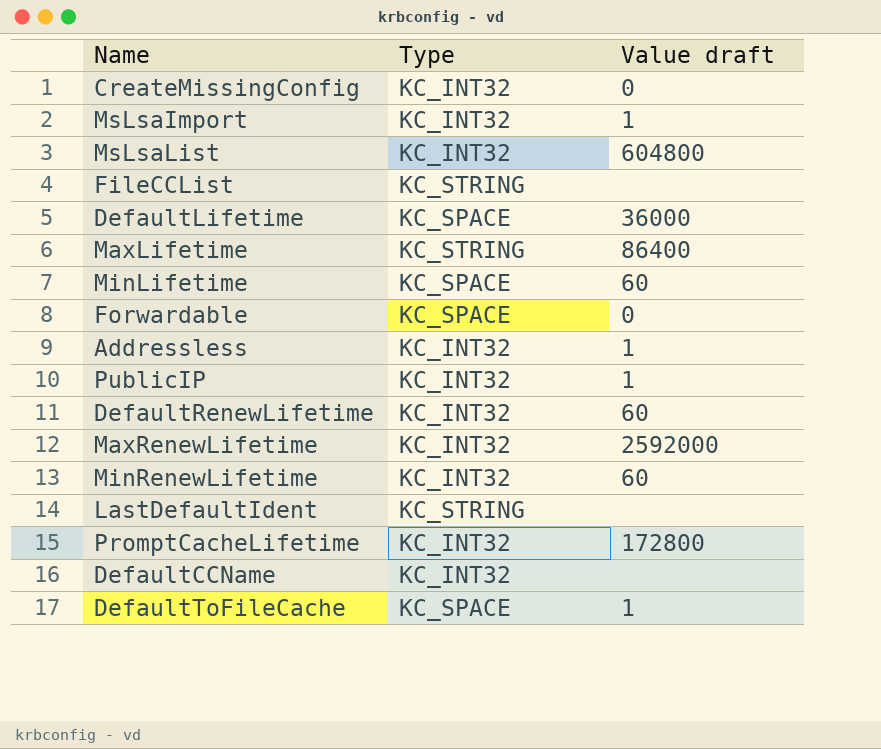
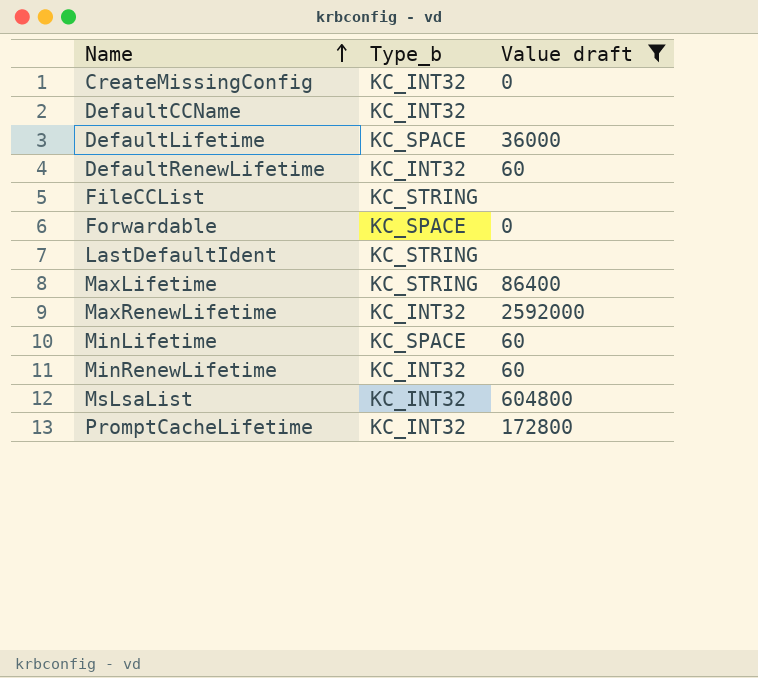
filter: none -> Value draft != 1
row order: none -> Name ascending
column name: Type -> Type_b

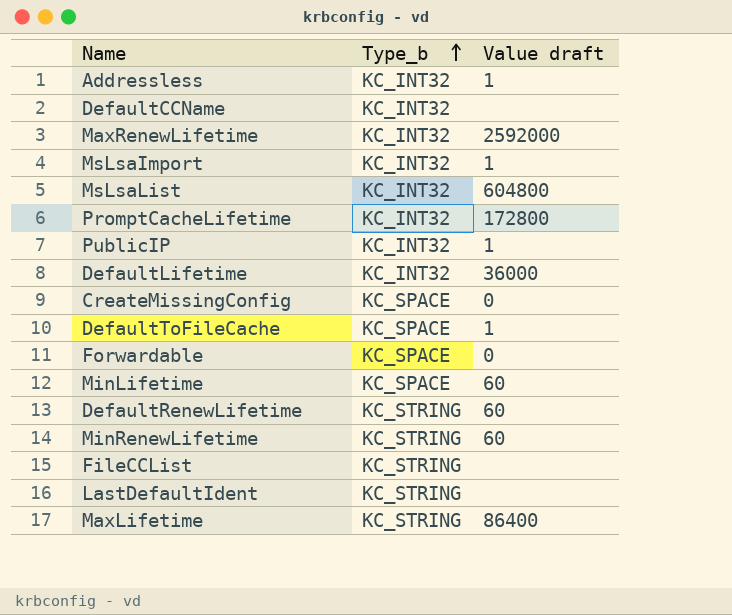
filter: Value draft != 1 -> none
row order: Name ascending -> Type_b ascending
DefaultLifetime | Type_b: KC_SPACE -> KC_INT32
CreateMissingConfig | Type_b: KC_INT32 -> KC_SPACE
DefaultRenewLifetime | Type_b: KC_INT32 -> KC_STRING
MinRenewLifetime | Type_b: KC_INT32 -> KC_STRING

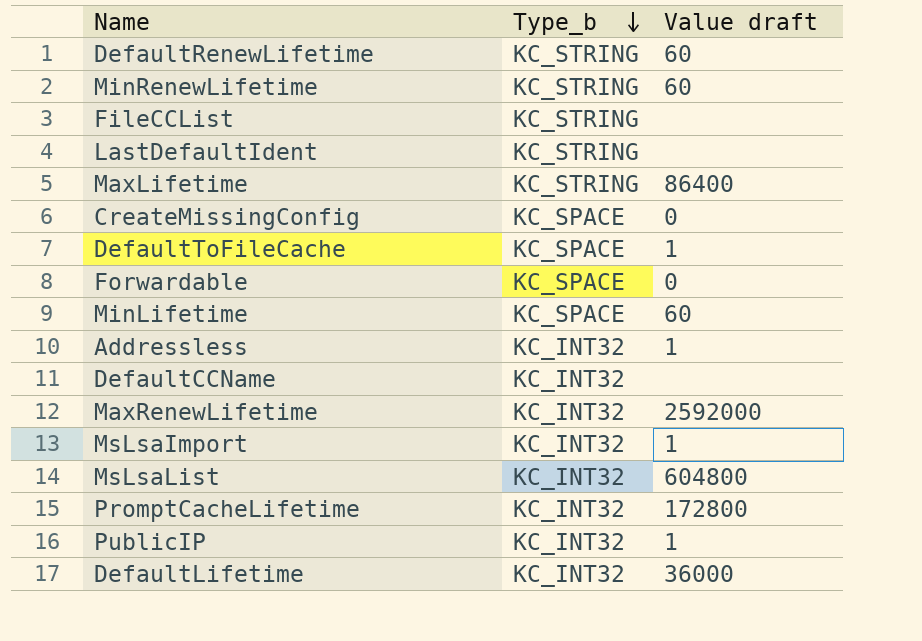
row order: Type_b ascending -> Type_b descending

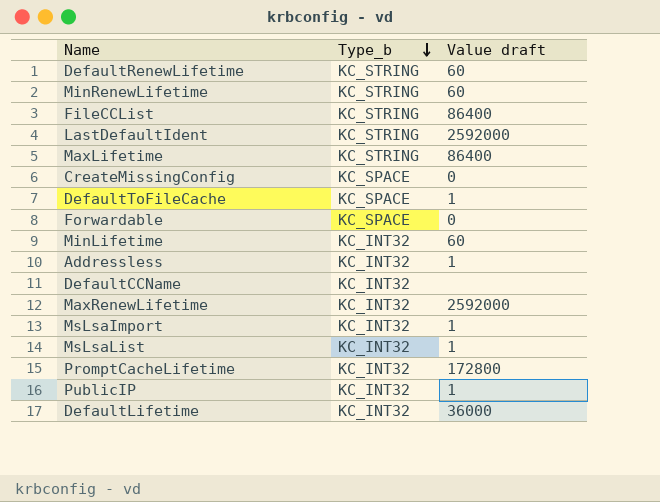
FileCCList | Value draft: none -> 86400
LastDefaultIdent | Value draft: none -> 2592000
MinLifetime | Type_b: KC_SPACE -> KC_INT32
MsLsaList | Value draft: 604800 -> 1

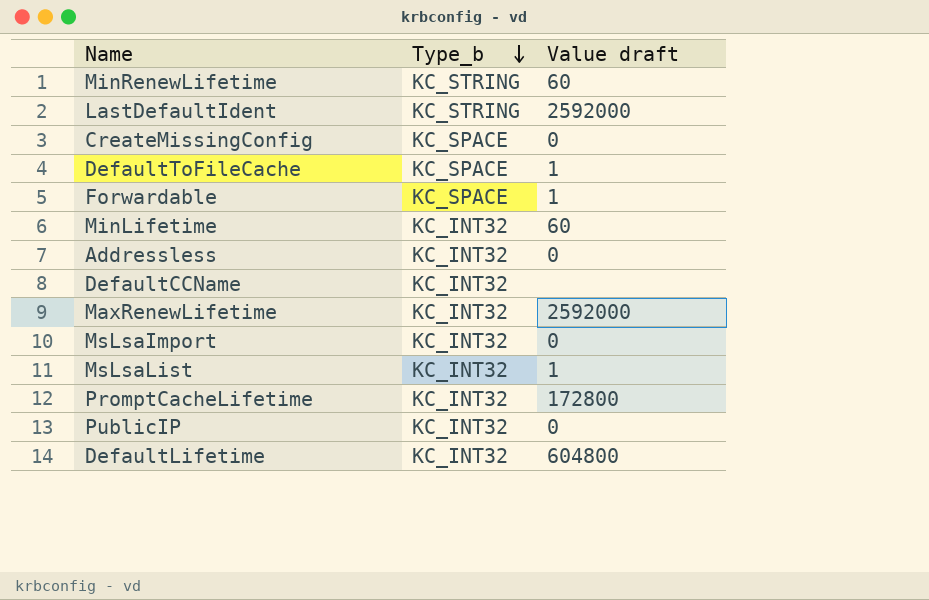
row DefaultRenewLifetime: KC_STRING | 60 -> none
row FileCCList: KC_STRING | 86400 -> none
row MaxLifetime: KC_STRING | 86400 -> none
Forwardable | Value draft: 0 -> 1
Addressless | Value draft: 1 -> 0
MsLsaImport | Value draft: 1 -> 0
PublicIP | Value draft: 1 -> 0
DefaultLifetime | Value draft: 36000 -> 604800

